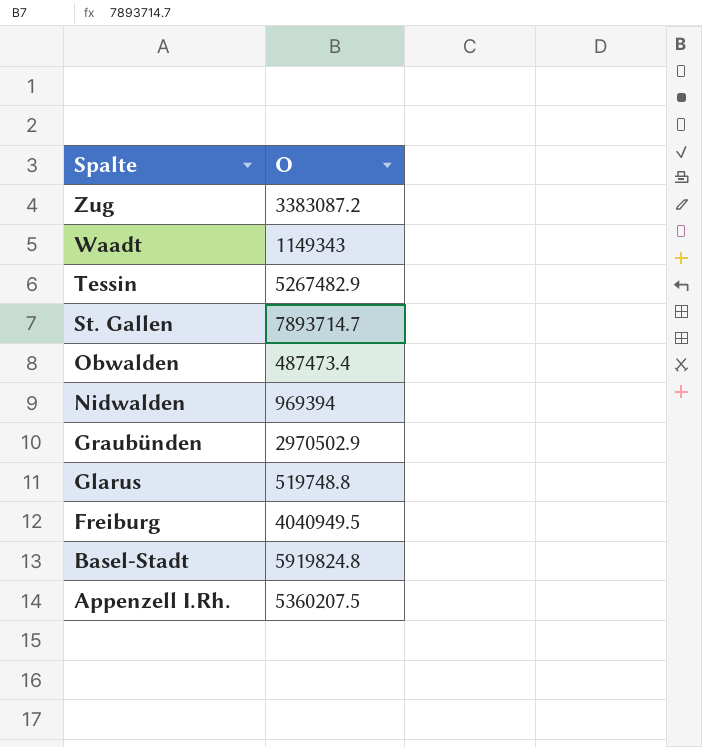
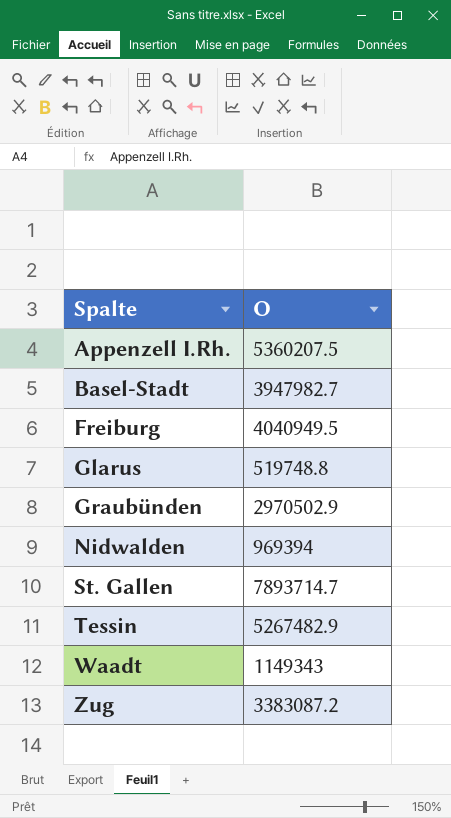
row order: Spalte descending -> Spalte ascending
row Obwalden: 487473.4 -> none
Basel-Stadt | O: 5919824.8 -> 3947982.7

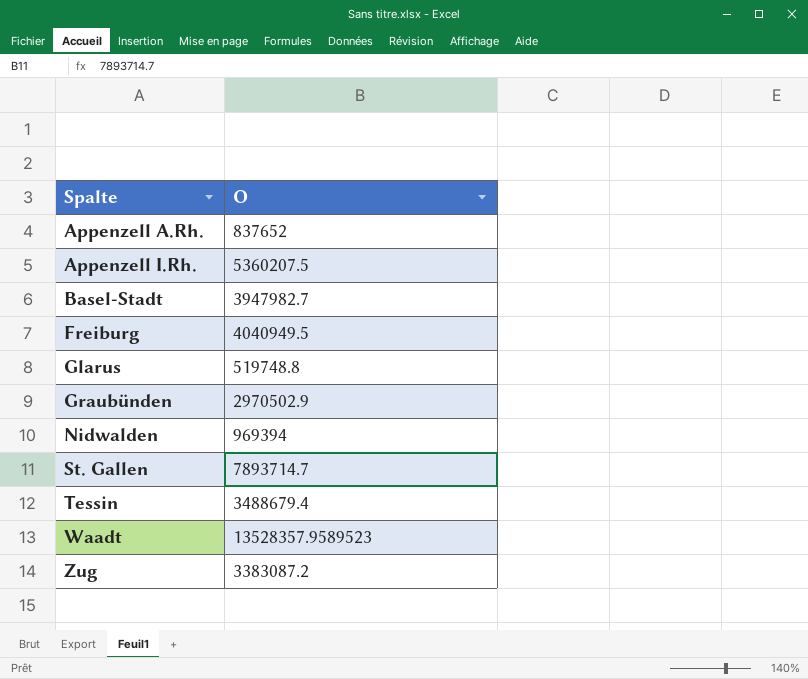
row Appenzell A.Rh.: none -> 837652
Tessin | O: 5267482.9 -> 3488679.4
Waadt | O: 1149343 -> 13528357.9589523

